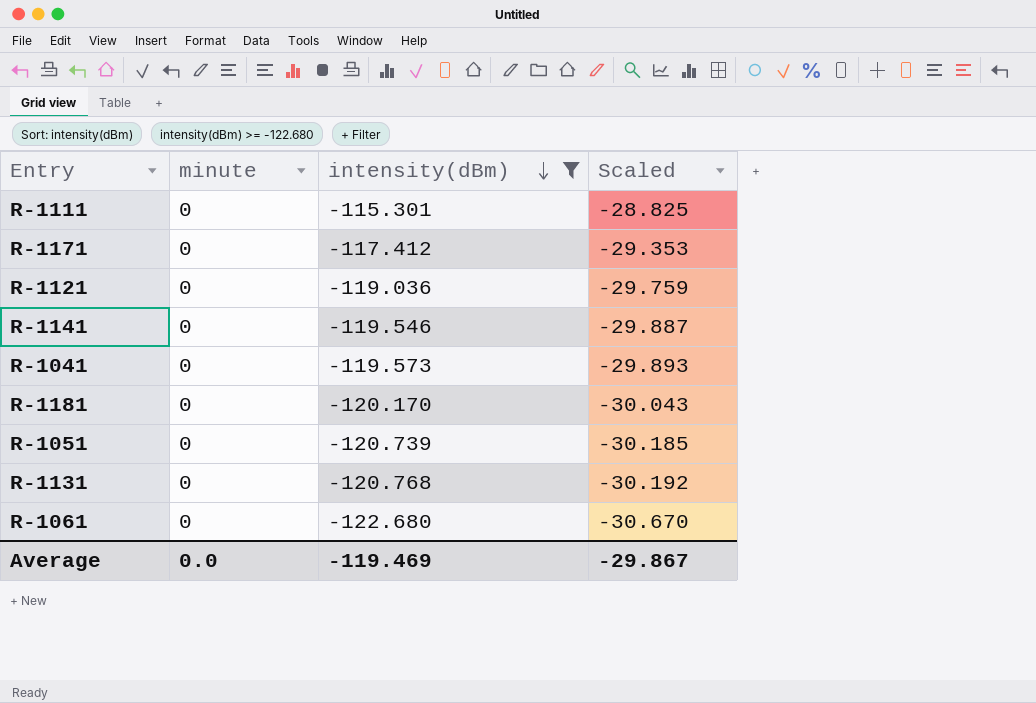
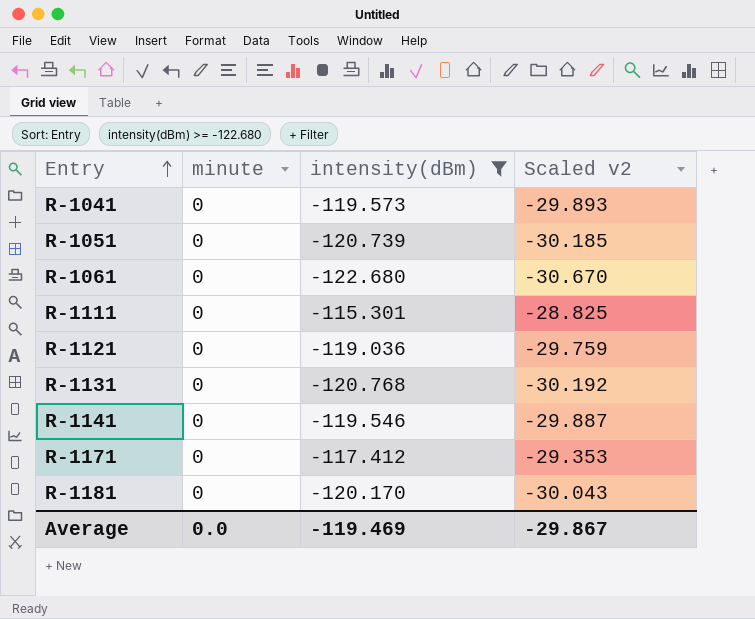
row order: intensity(dBm) descending -> Entry ascending
column name: Scaled -> Scaled v2

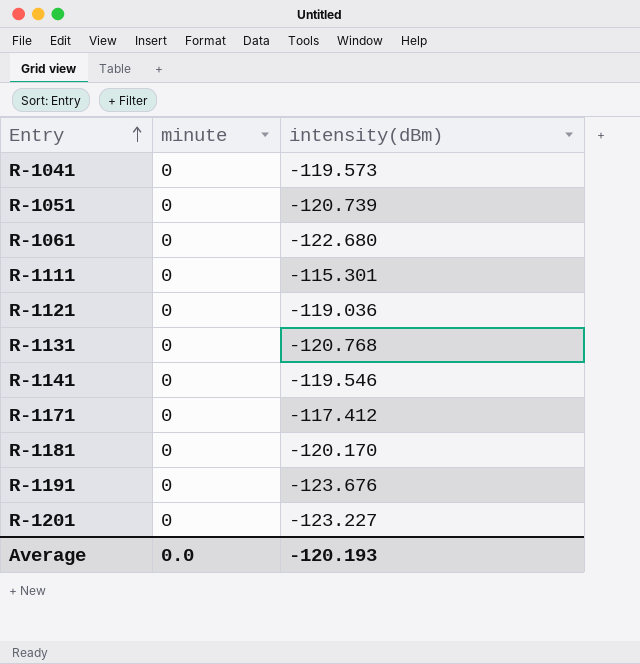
filter: intensity(dBm) >= -122.680 -> none
column Scaled v2 | formula: [intensity(dBm)] * 0.25 -> none
Average | intensity(dBm): -119.469 -> -120.193

